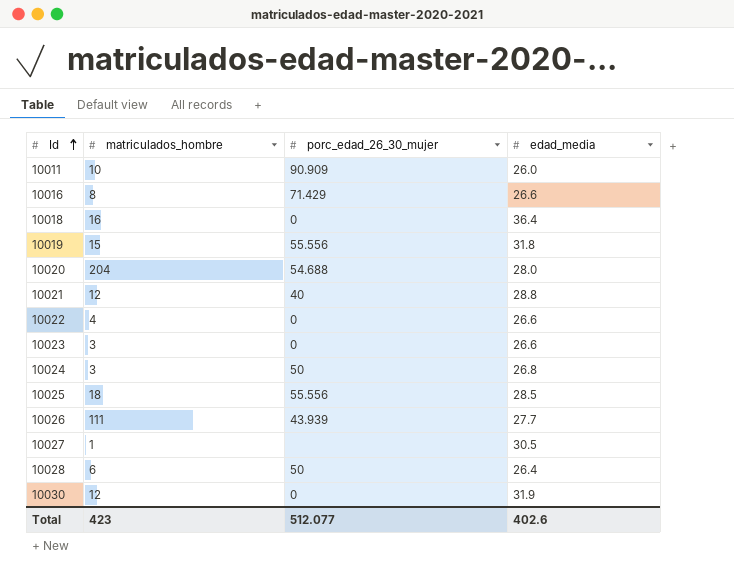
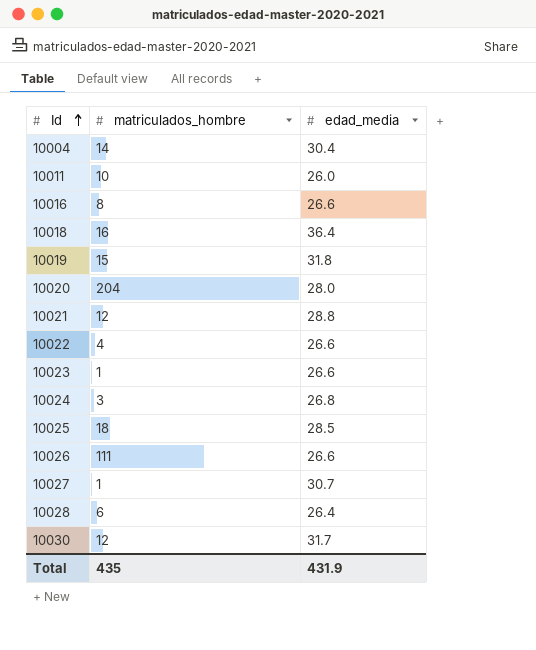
column porc_edad_26_30_mujer | position: 3 -> none
row 10004: none -> 14 | 30.4
10023 | matriculados_hombre: 3 -> 1
10026 | edad_media: 27.7 -> 26.6
10027 | edad_media: 30.5 -> 30.7
10030 | edad_media: 31.9 -> 31.7
Total | matriculados_hombre: 423 -> 435
Total | edad_media: 402.6 -> 431.9

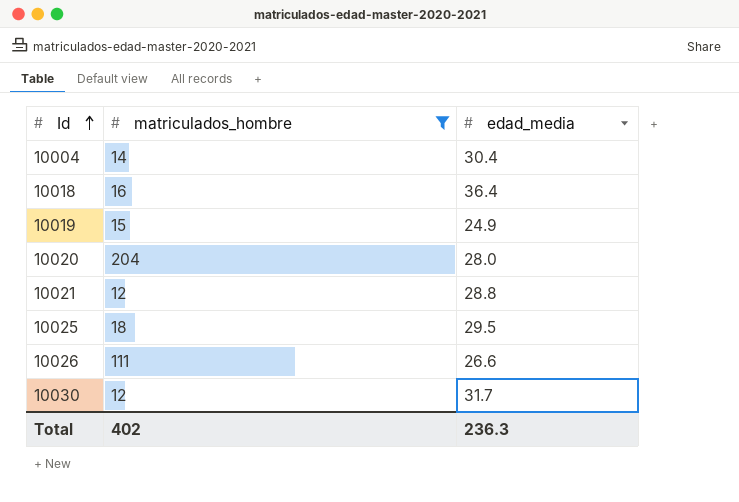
filter: none -> matriculados_hombre >= 12
10019 | edad_media: 31.8 -> 24.9
10025 | edad_media: 28.5 -> 29.5
Total | matriculados_hombre: 435 -> 402
Total | edad_media: 431.9 -> 236.3

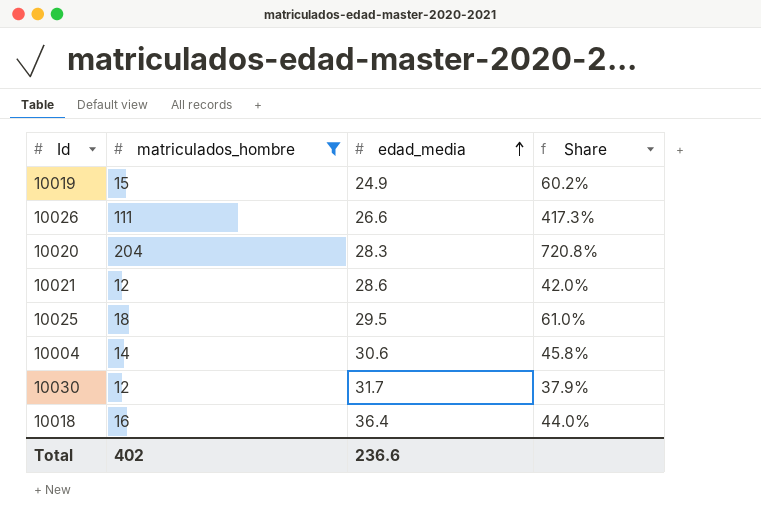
row order: Id ascending -> edad_media ascending
column Share | formula: none -> [matriculados_hombre] / [edad_media]
10020 | edad_media: 28.0 -> 28.3
10021 | edad_media: 28.8 -> 28.6
10004 | edad_media: 30.4 -> 30.6
Total | edad_media: 236.3 -> 236.6

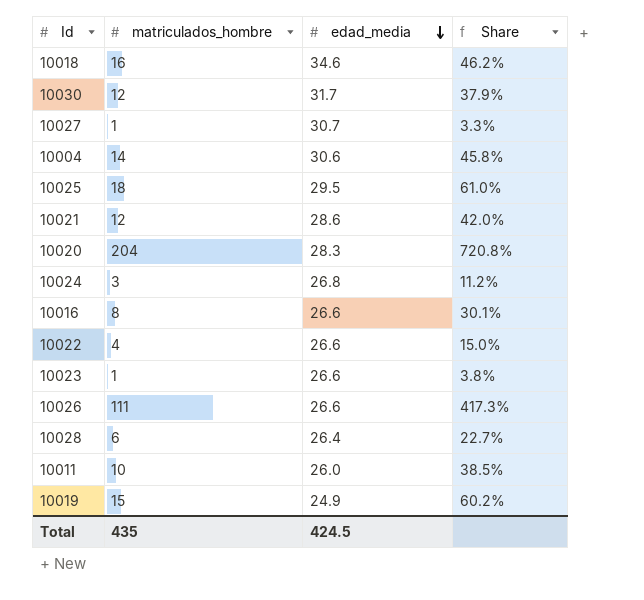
filter: matriculados_hombre >= 12 -> none
row order: edad_media ascending -> edad_media descending
10018 | edad_media: 36.4 -> 34.6
10018 | Share: 44.0% -> 46.2%
Total | matriculados_hombre: 402 -> 435
Total | edad_media: 236.6 -> 424.5

